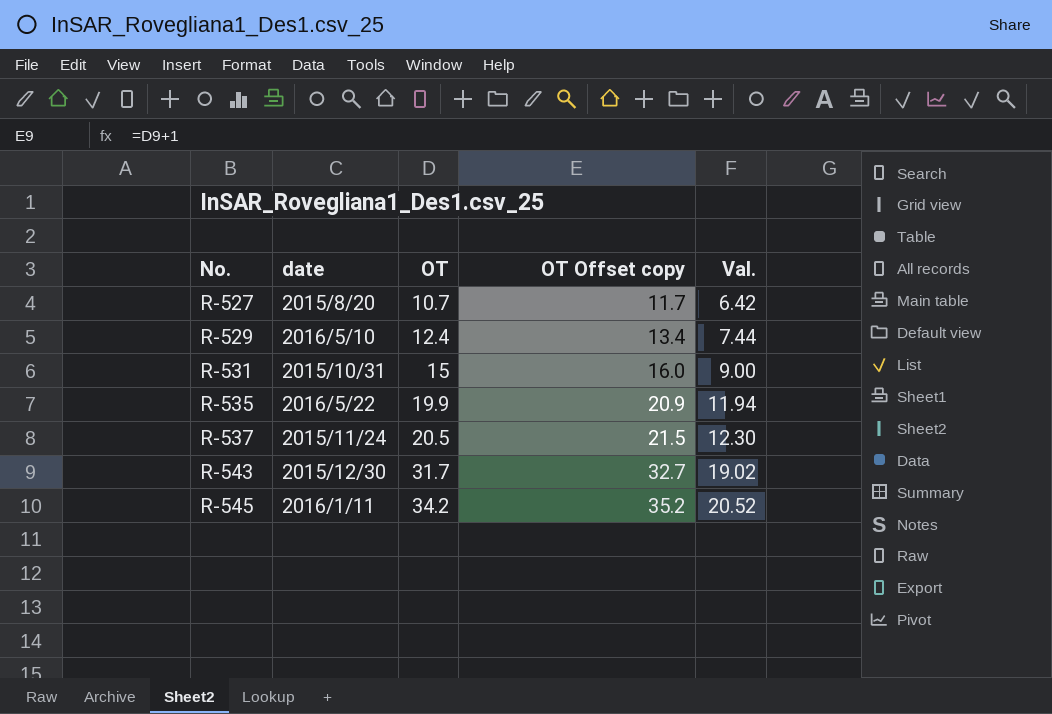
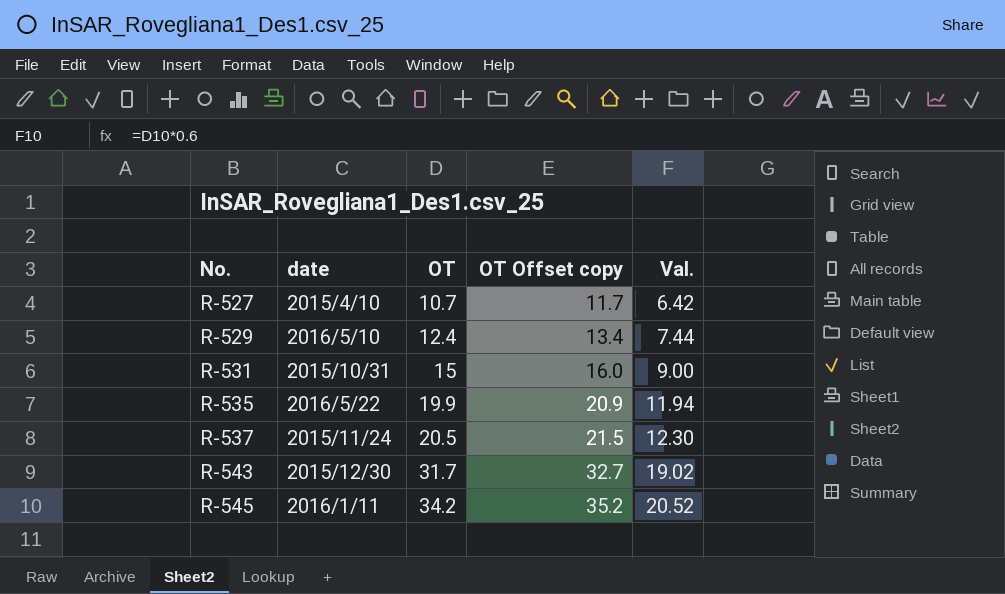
R-527 | date: 2015/8/20 -> 2015/4/10

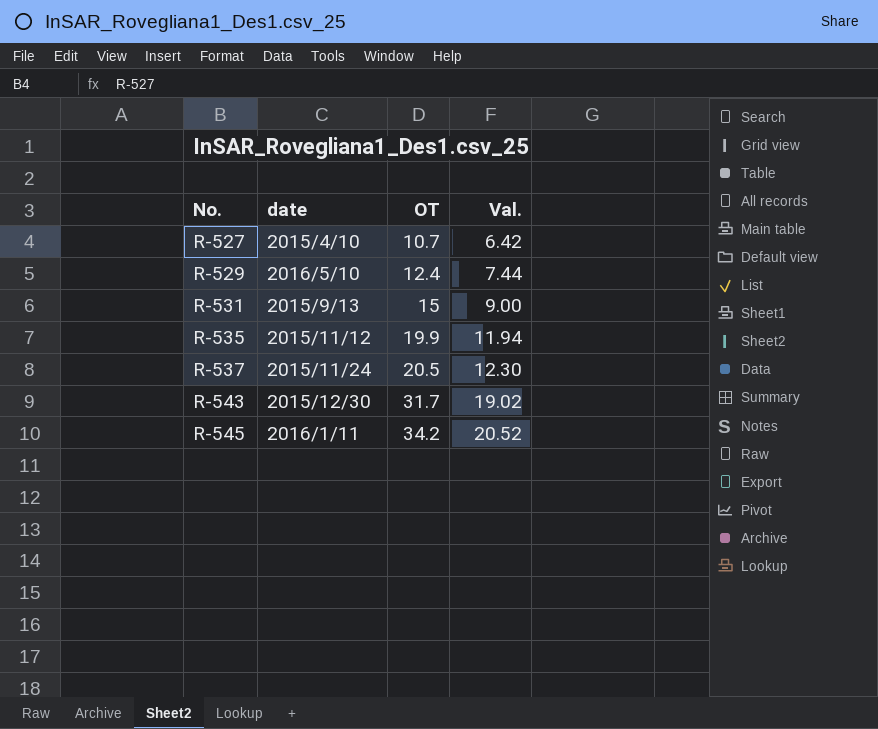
column OT Offset copy | formula: [OT] + 1 -> none
R-531 | date: 2015/10/31 -> 2015/9/13
R-535 | date: 2016/5/22 -> 2015/11/12

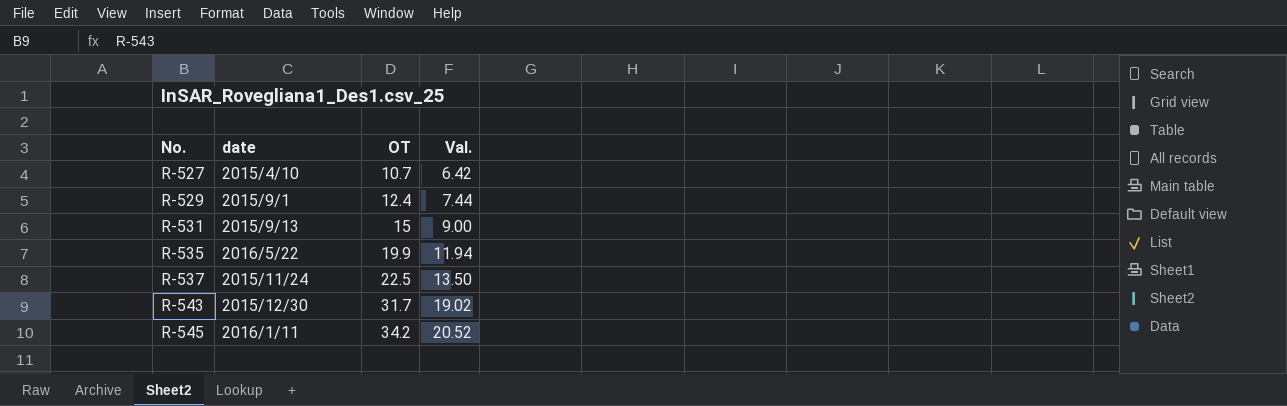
R-529 | date: 2016/5/10 -> 2015/9/1
R-535 | date: 2015/11/12 -> 2016/5/22
R-537 | OT: 20.5 -> 22.5
R-537 | Val.: 12.30 -> 13.50

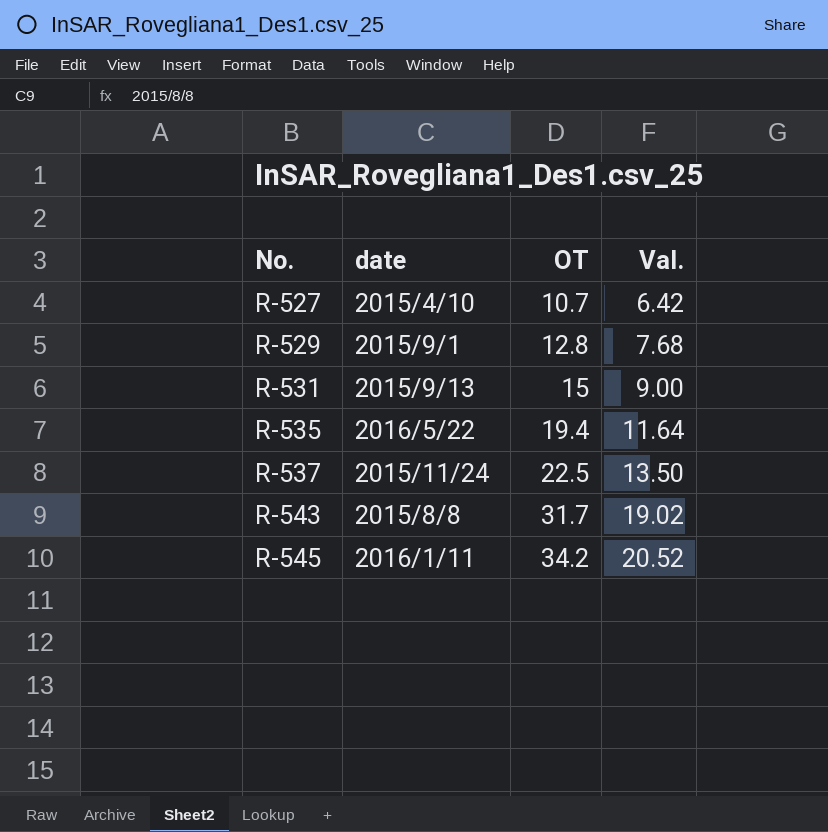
R-529 | OT: 12.4 -> 12.8
R-529 | Val.: 7.44 -> 7.68
R-535 | OT: 19.9 -> 19.4
R-535 | Val.: 11.94 -> 11.64
R-543 | date: 2015/12/30 -> 2015/8/8

